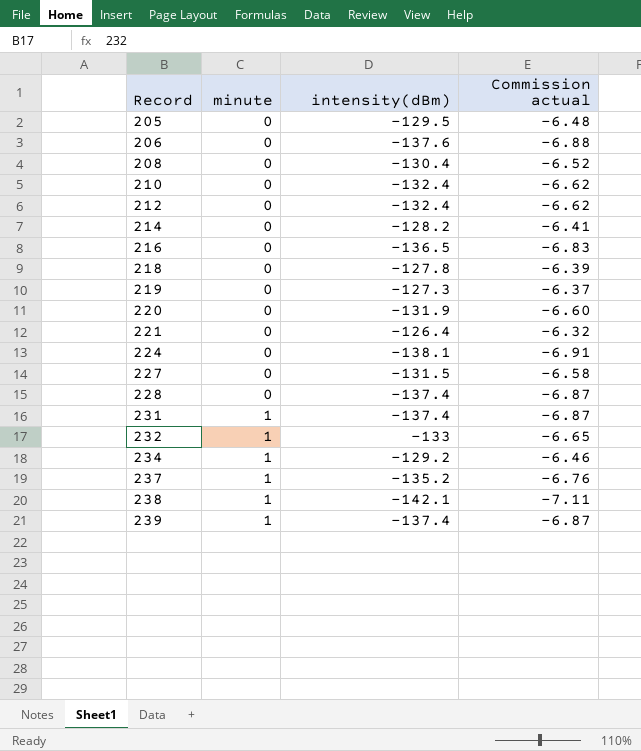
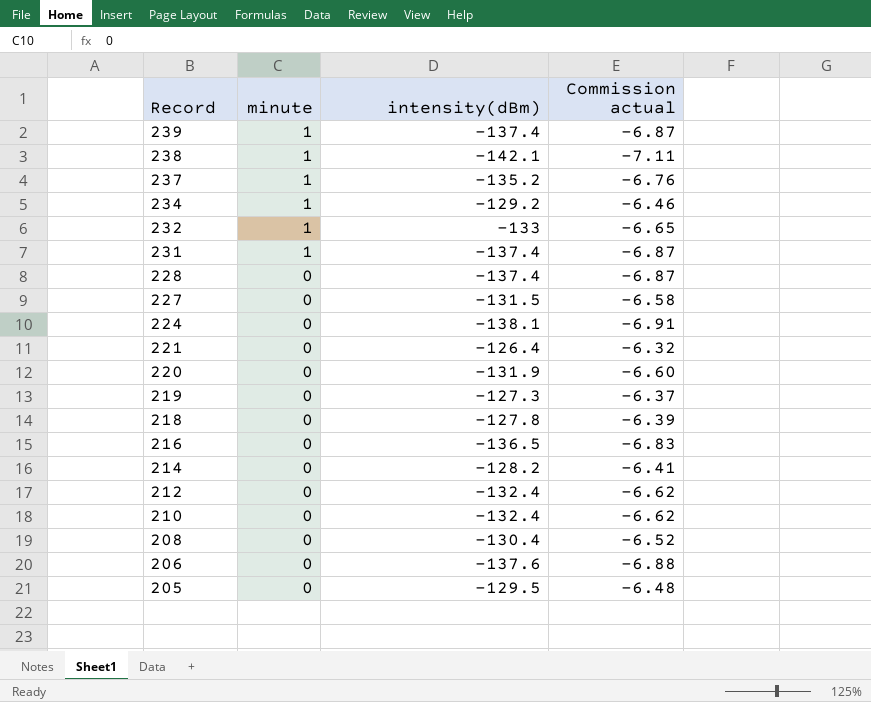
row order: Record ascending -> Record descending

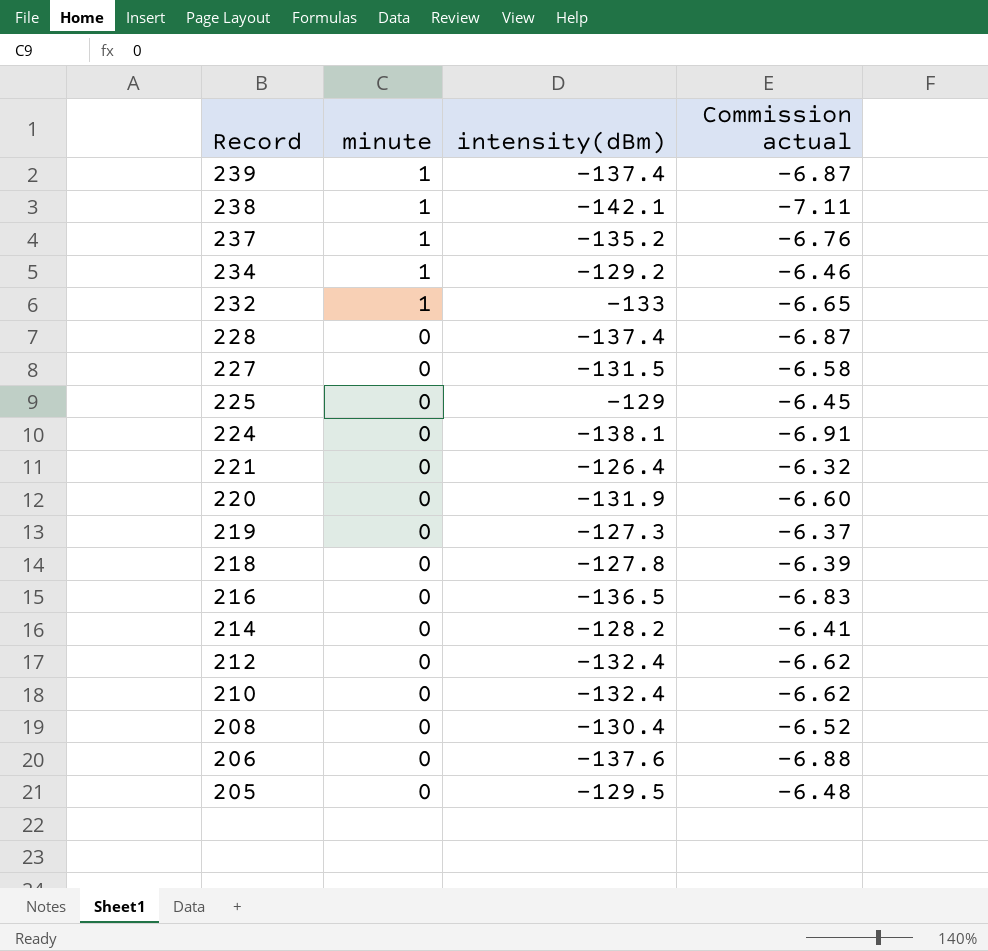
row 231: 1 | -137.4 | -6.87 -> none
row 225: none -> 0 | -129 | -6.45

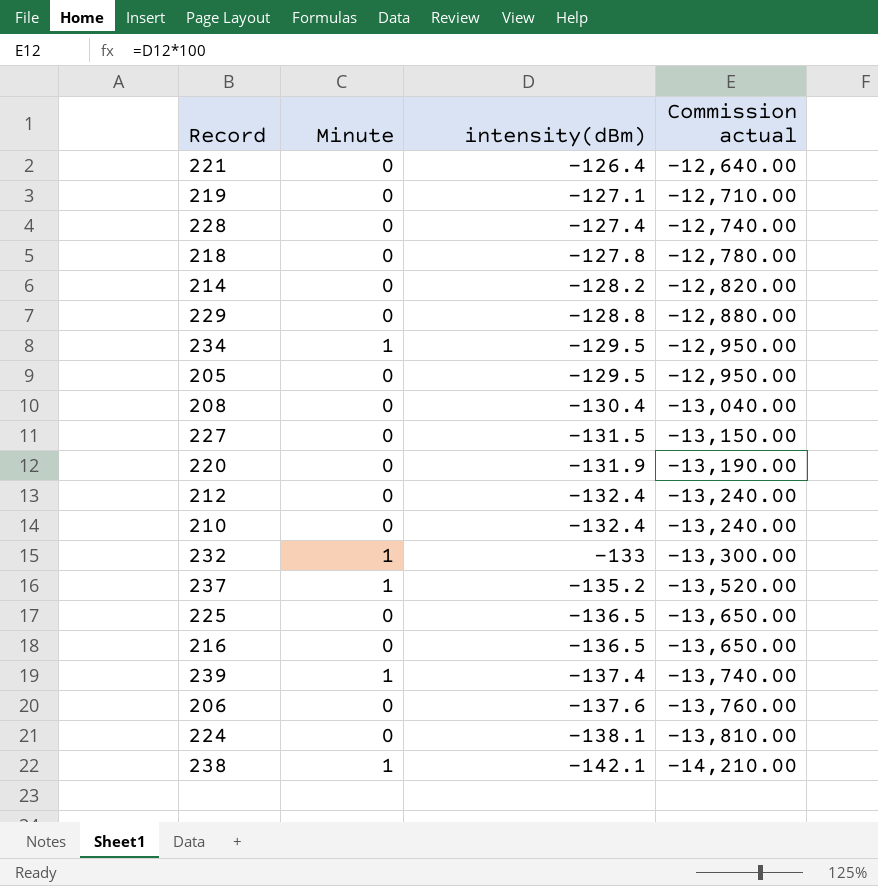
row order: Record descending -> intensity(dBm) descending
column name: minute -> Minute
column Commission actual | formula: [intensity(dBm)] * 0.05 -> [intensity(dBm)] * 100
219 | intensity(dBm): -127.3 -> -127.1
228 | intensity(dBm): -137.4 -> -127.4
row 229: none -> 0 | -128.8 | -12,880.00
234 | intensity(dBm): -129.2 -> -129.5
225 | intensity(dBm): -129 -> -136.5

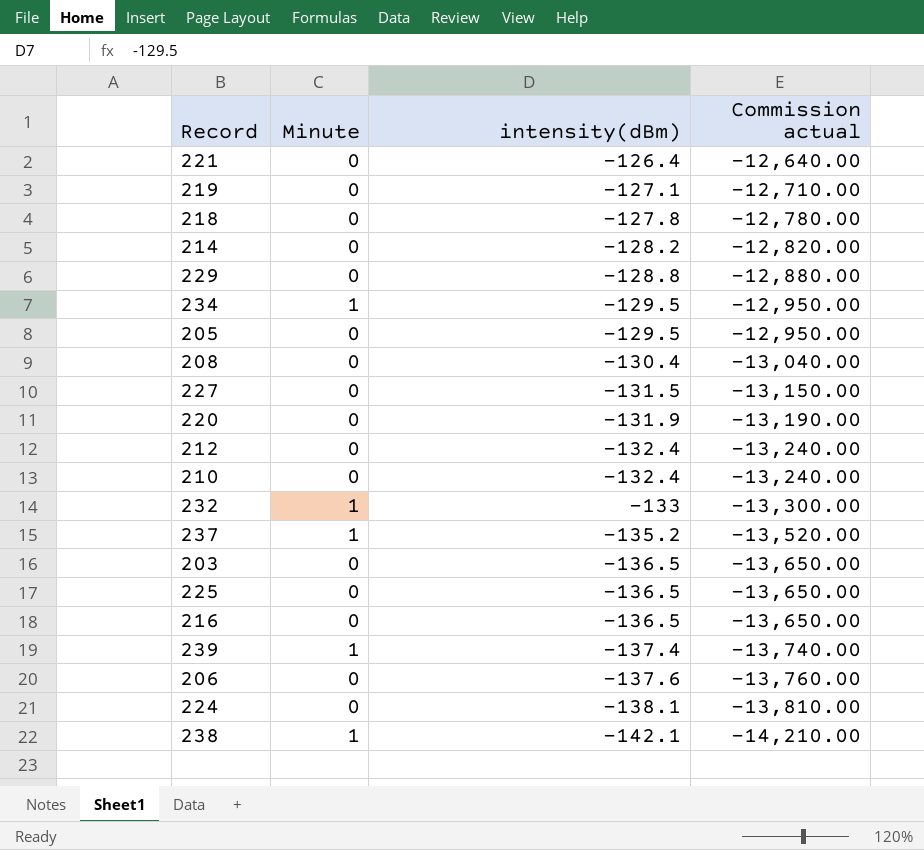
row 228: 0 | -127.4 | -12,740.00 -> none
row 203: none -> 0 | -136.5 | -13,650.00

